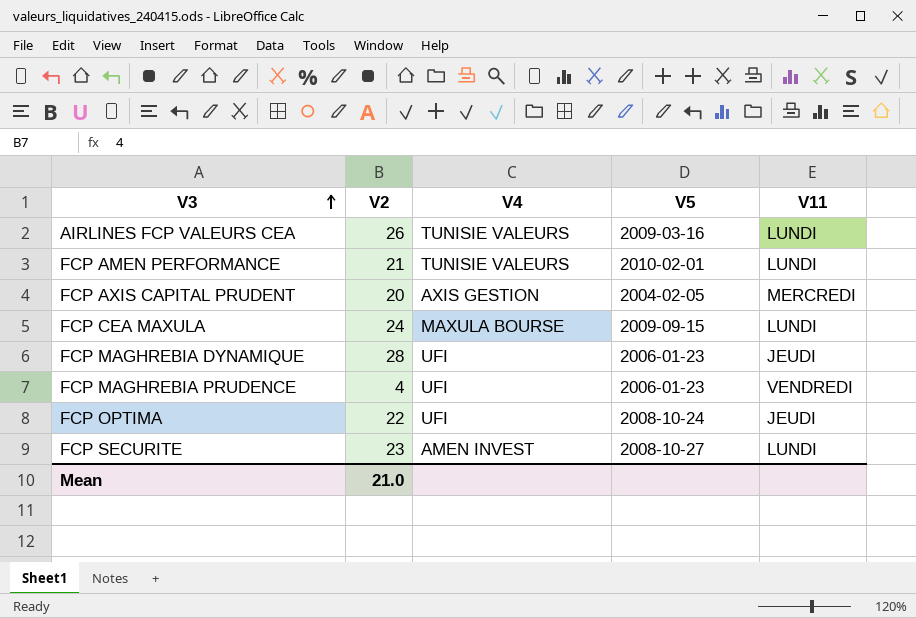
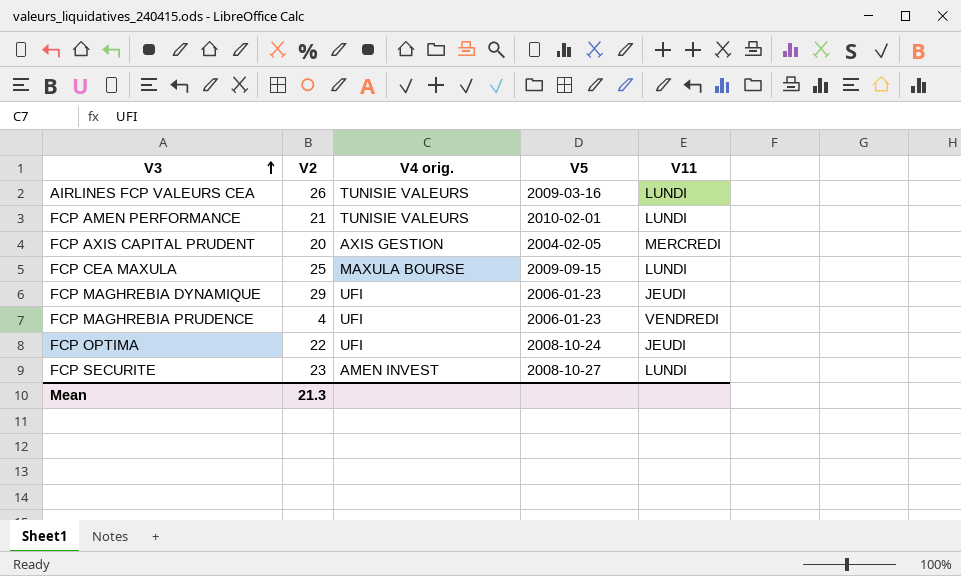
column name: V4 -> V4 orig.
FCP CEA MAXULA | V2: 24 -> 25
FCP MAGHREBIA DYNAMIQUE | V2: 28 -> 29
Mean | V2: 21.0 -> 21.3

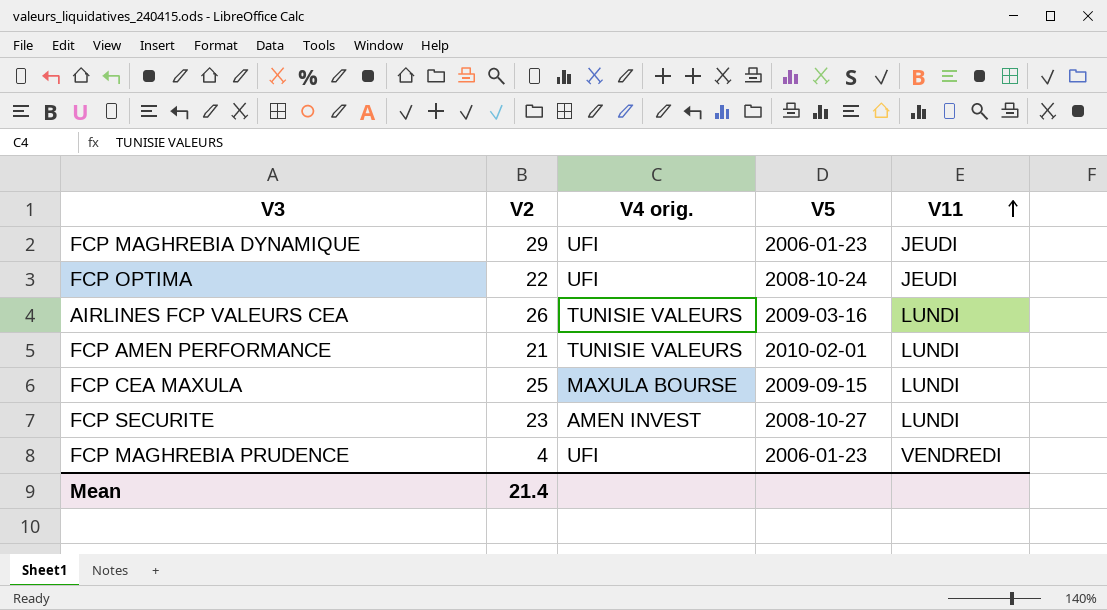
row order: V3 ascending -> V11 ascending
row FCP AXIS CAPITAL PRUDENT: 20 | AXIS GESTION | 2004-02-05 | MERCREDI -> none
Mean | V2: 21.3 -> 21.4

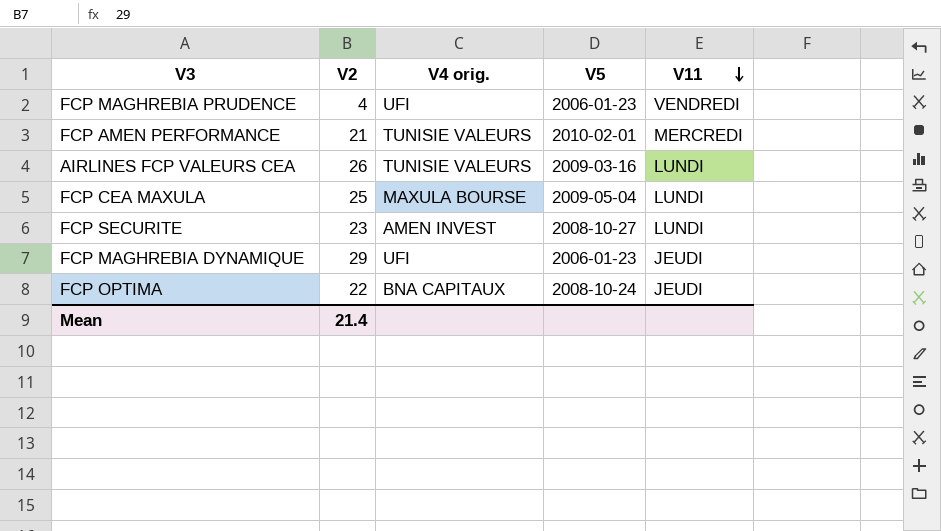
row order: V11 ascending -> V11 descending
FCP AMEN PERFORMANCE | V11: LUNDI -> MERCREDI
FCP CEA MAXULA | V5: 2009-09-15 -> 2009-05-04
FCP OPTIMA | V4 orig.: UFI -> BNA CAPITAUX

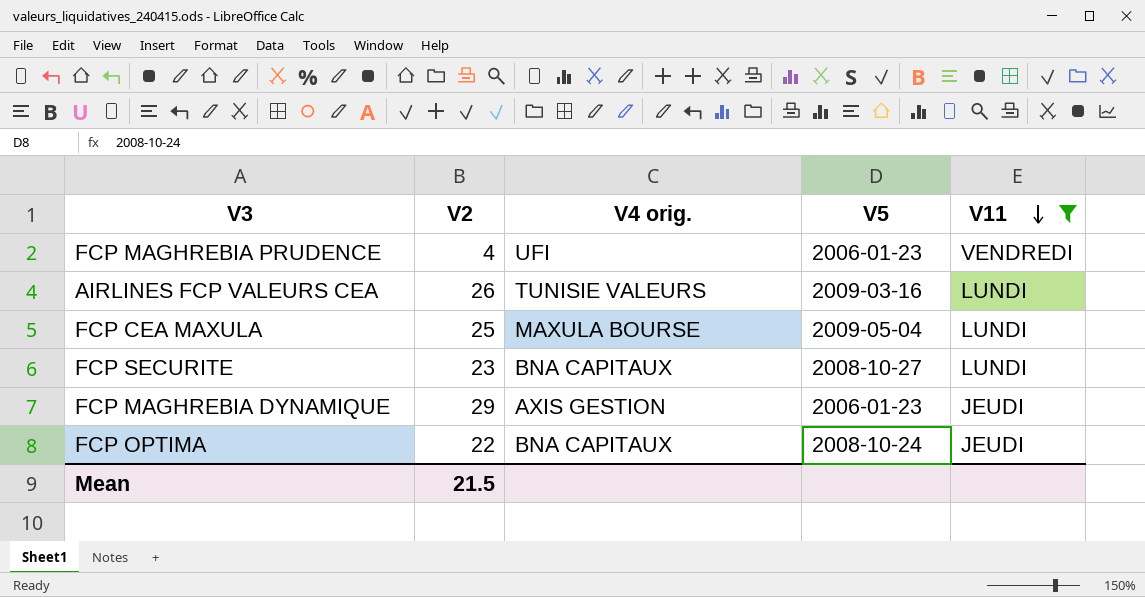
filter: none -> V11 != MERCREDI
FCP SECURITE | V4 orig.: AMEN INVEST -> BNA CAPITAUX
FCP MAGHREBIA DYNAMIQUE | V4 orig.: UFI -> AXIS GESTION
Mean | V2: 21.4 -> 21.5

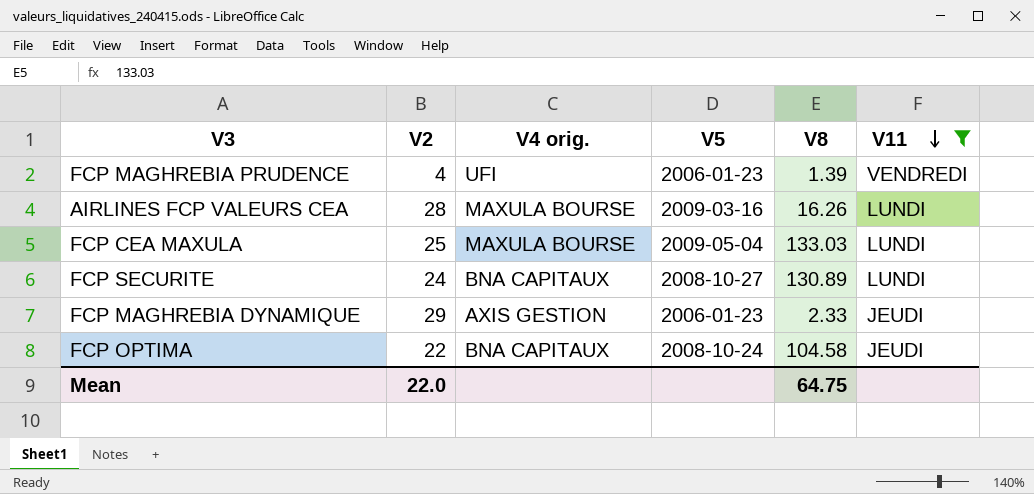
column V8 | position: none -> 5
AIRLINES FCP VALEURS CEA | V2: 26 -> 28
AIRLINES FCP VALEURS CEA | V4 orig.: TUNISIE VALEURS -> MAXULA BOURSE
FCP SECURITE | V2: 23 -> 24
Mean | V2: 21.5 -> 22.0

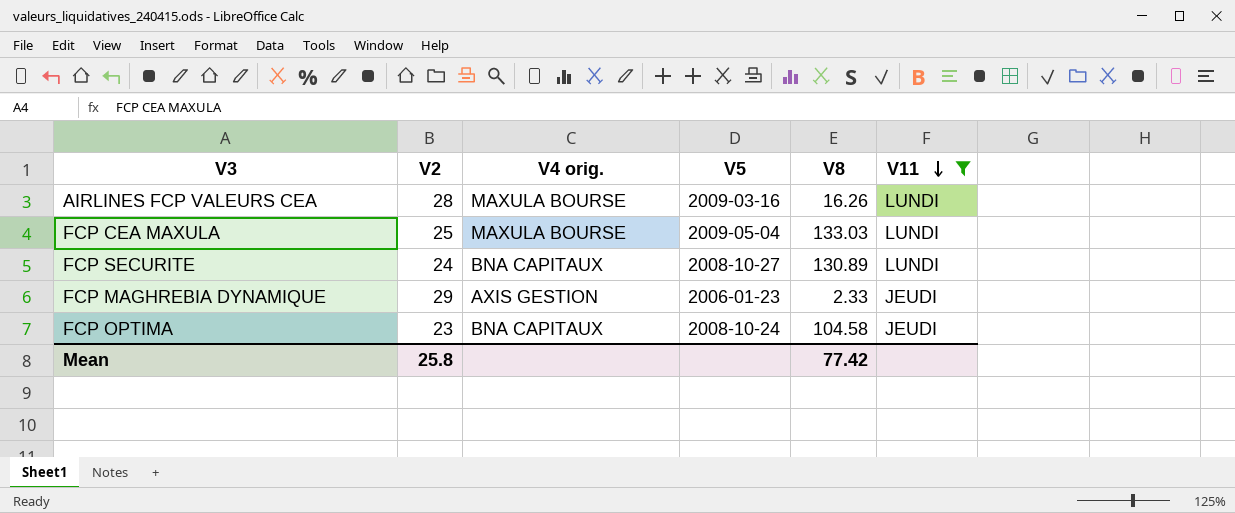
row FCP MAGHREBIA PRUDENCE: 4 | UFI | 2006-01-23 | 1.39 | VENDREDI -> none
FCP OPTIMA | V2: 22 -> 23
Mean | V2: 22.0 -> 25.8
Mean | V8: 64.75 -> 77.42

